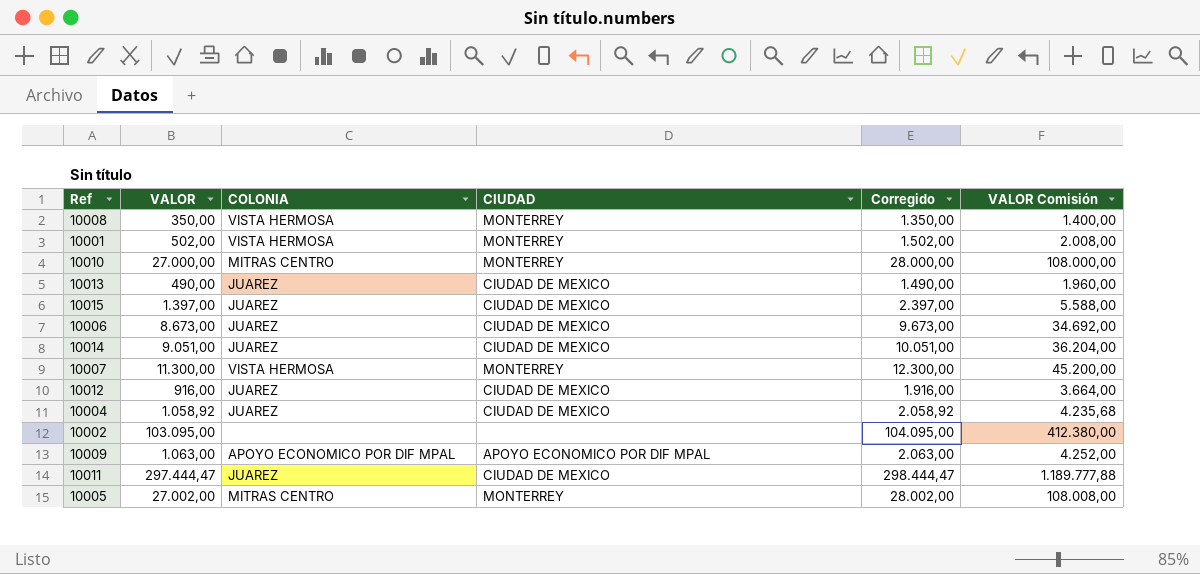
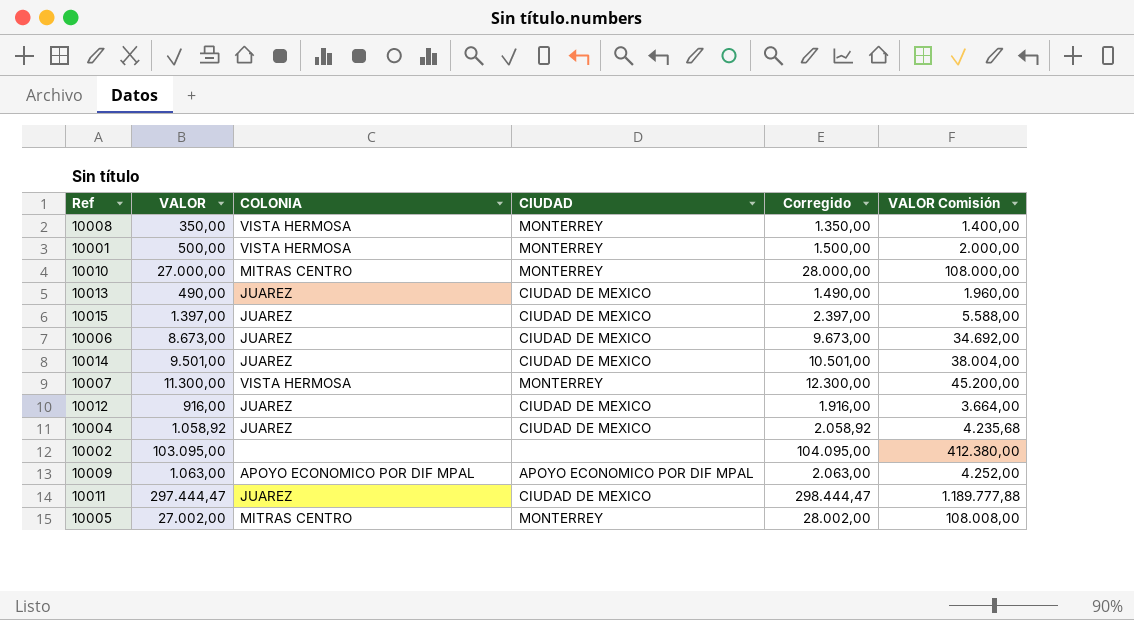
10001 | VALOR: 502,00 -> 500,00
10001 | Corregido: 1.502,00 -> 1.500,00
10001 | VALOR Comisión: 2.008,00 -> 2.000,00
10014 | VALOR: 9.051,00 -> 9.501,00
10014 | Corregido: 10.051,00 -> 10.501,00
10014 | VALOR Comisión: 36.204,00 -> 38.004,00

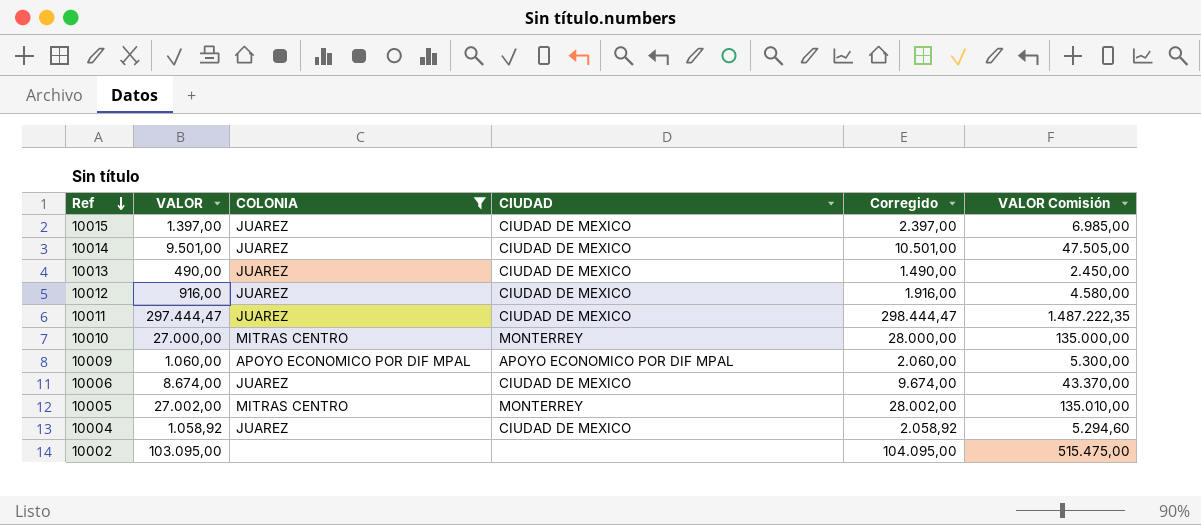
filter: none -> COLONIA != VISTA HERMOSA
row order: none -> Ref descending
column VALOR Comisión | formula: [VALOR] * 4 -> [VALOR] * 5
10009 | VALOR: 1.063,00 -> 1.060,00
10009 | Corregido: 2.063,00 -> 2.060,00
10006 | VALOR: 8.673,00 -> 8.674,00
10006 | Corregido: 9.673,00 -> 9.674,00

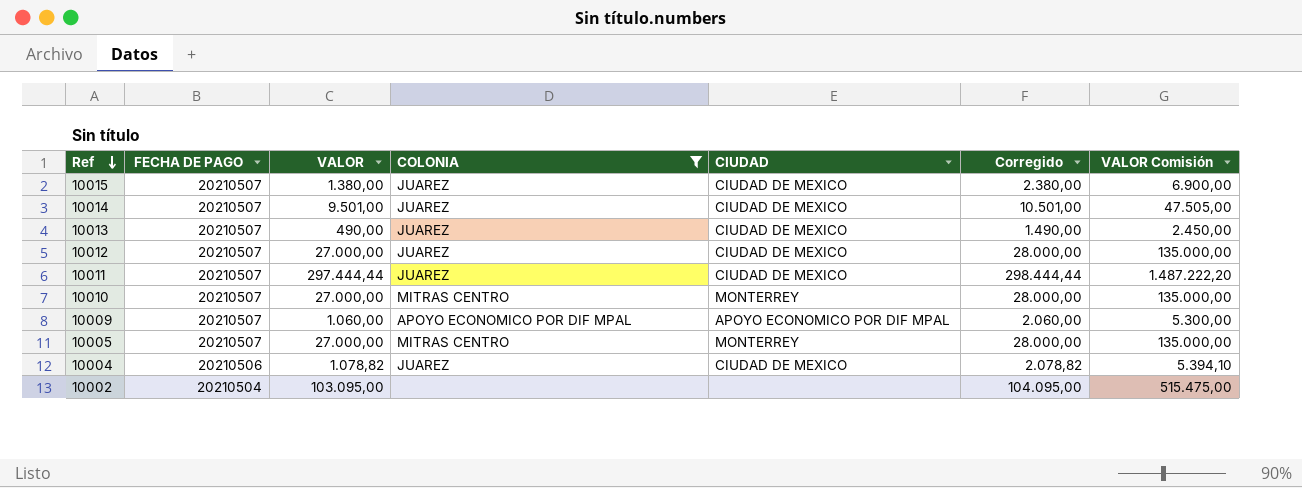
column FECHA DE PAGO | position: none -> 2
row 10006: 8.674,00 | JUAREZ | CIUDAD DE MEXICO | 9.674,00 | 43.370,00 -> none
10015 | VALOR: 1.397,00 -> 1.380,00
10015 | Corregido: 2.397,00 -> 2.380,00
10015 | VALOR Comisión: 6.985,00 -> 6.900,00
10012 | VALOR: 916,00 -> 27.000,00
10012 | Corregido: 1.916,00 -> 28.000,00
10012 | VALOR Comisión: 4.580,00 -> 135.000,00
10011 | VALOR: 297.444,47 -> 297.444,44
10011 | Corregido: 298.444,47 -> 298.444,44
10011 | VALOR Comisión: 1.487.222,35 -> 1.487.222,20
10005 | VALOR: 27.002,00 -> 27.000,00
10005 | Corregido: 28.002,00 -> 28.000,00
10005 | VALOR Comisión: 135.010,00 -> 135.000,00
10004 | VALOR: 1.058,92 -> 1.078,82
10004 | Corregido: 2.058,92 -> 2.078,82
10004 | VALOR Comisión: 5.294,60 -> 5.394,10

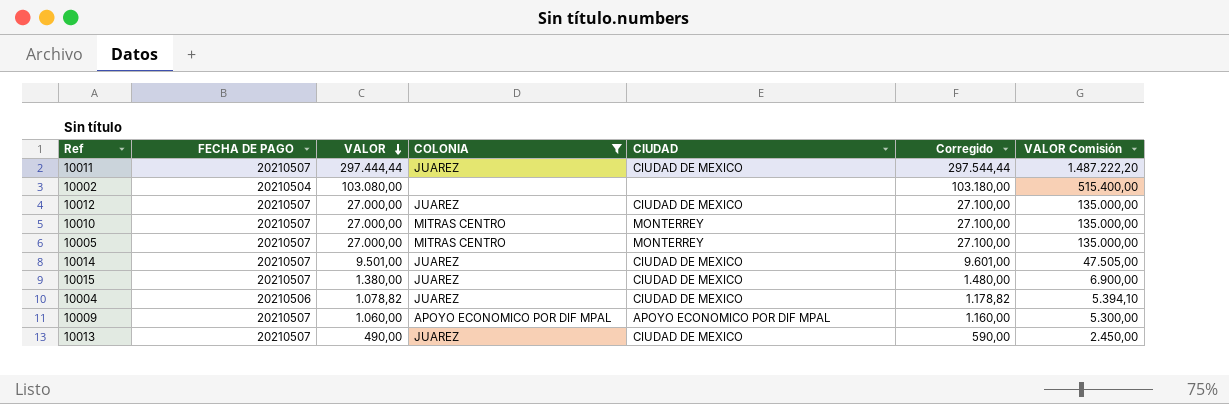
row order: Ref descending -> VALOR descending
column Corregido | formula: [VALOR] + 1000 -> [VALOR] + 100
10002 | VALOR: 103.095,00 -> 103.080,00
10002 | VALOR Comisión: 515.475,00 -> 515.400,00

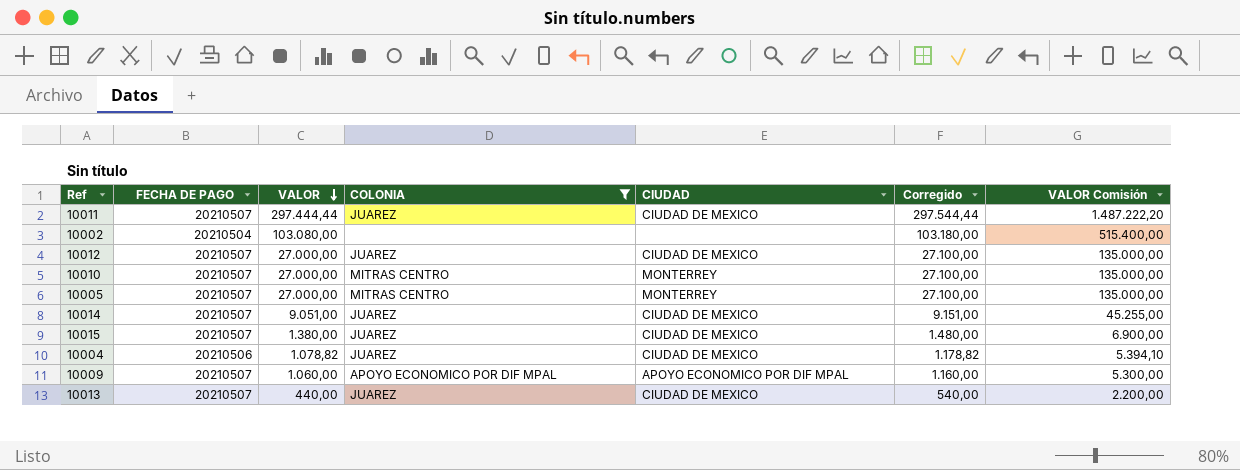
10014 | VALOR: 9.501,00 -> 9.051,00
10014 | Corregido: 9.601,00 -> 9.151,00
10014 | VALOR Comisión: 47.505,00 -> 45.255,00
10013 | VALOR: 490,00 -> 440,00
10013 | Corregido: 590,00 -> 540,00
10013 | VALOR Comisión: 2.450,00 -> 2.200,00

